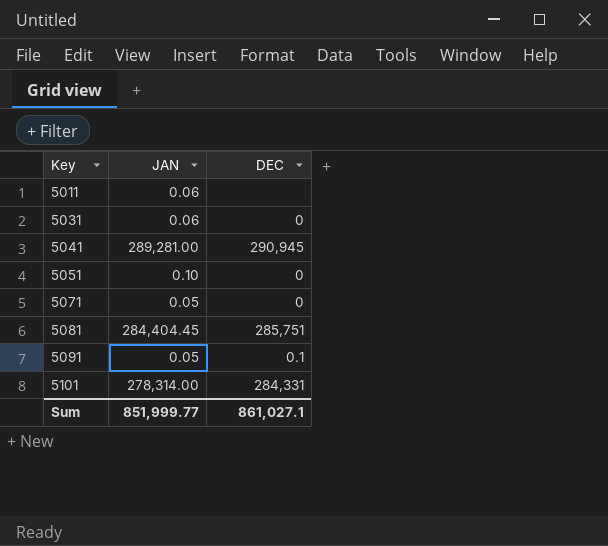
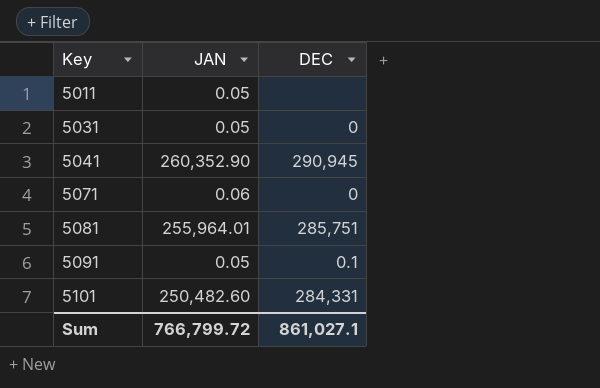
row 5051: 0.10 | 0 -> none
5011 | JAN: 0.06 -> 0.05
5031 | JAN: 0.06 -> 0.05
5041 | JAN: 289,281.00 -> 260,352.90
5071 | JAN: 0.05 -> 0.06
5081 | JAN: 284,404.45 -> 255,964.01
5101 | JAN: 278,314.00 -> 250,482.60
Sum | JAN: 851,999.77 -> 766,799.72

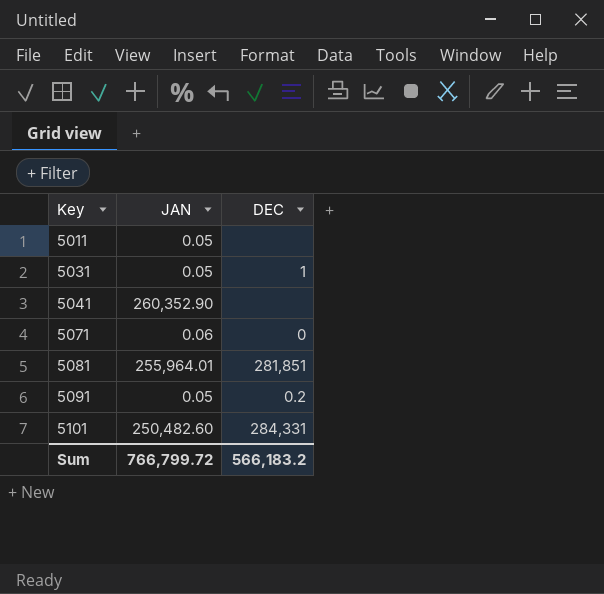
5031 | DEC: 0 -> 1
5041 | DEC: 290,945 -> none
5081 | DEC: 285,751 -> 281,851
5091 | DEC: 0.1 -> 0.2
Sum | DEC: 861,027.1 -> 566,183.2

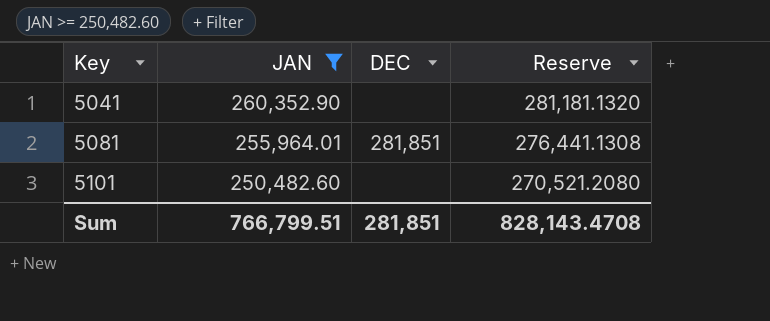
filter: none -> JAN >= 250,482.60
column Reserve | formula: none -> [JAN] * 1.08
5101 | DEC: 284,331 -> none
Sum | JAN: 766,799.72 -> 766,799.51
Sum | DEC: 566,183.2 -> 281,851

